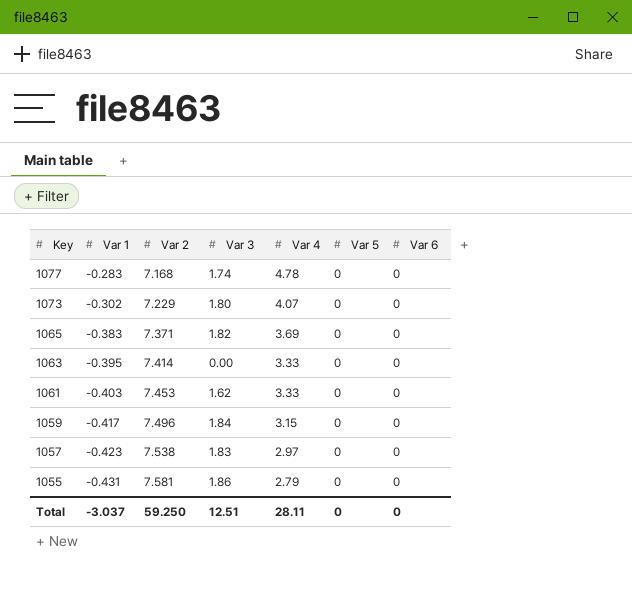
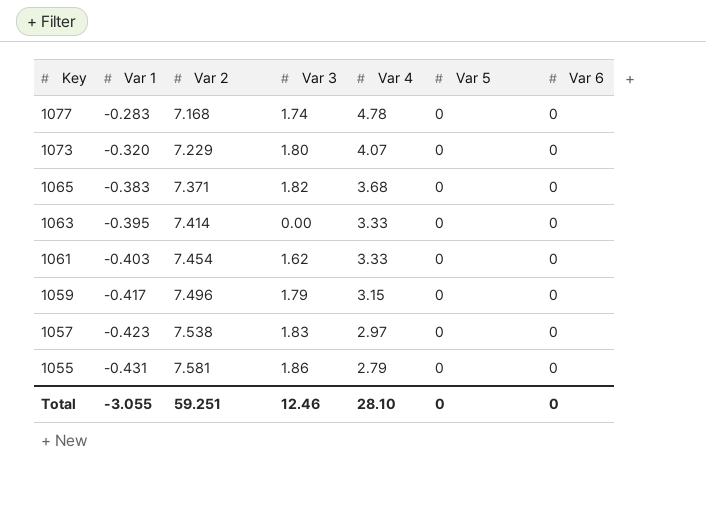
1073 | Var 1: -0.302 -> -0.320
1065 | Var 4: 3.69 -> 3.68
1061 | Var 2: 7.453 -> 7.454
1059 | Var 3: 1.84 -> 1.79
Total | Var 1: -3.037 -> -3.055
Total | Var 2: 59.250 -> 59.251
Total | Var 3: 12.51 -> 12.46
Total | Var 4: 28.11 -> 28.10

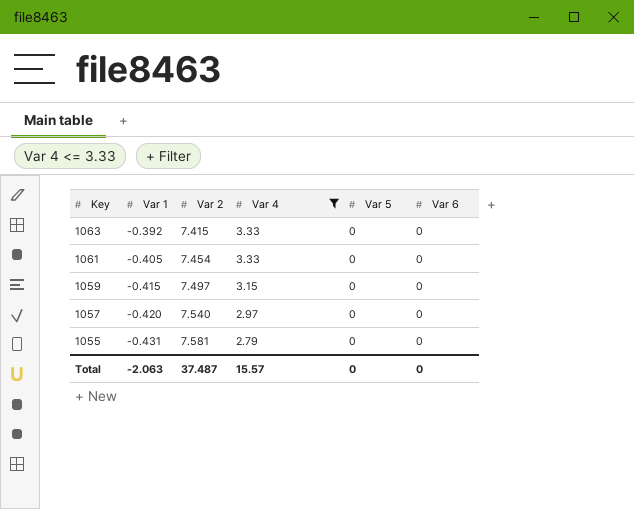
filter: none -> Var 4 <= 3.33
column Var 3 | position: 4 -> none
1063 | Var 1: -0.395 -> -0.392
1063 | Var 2: 7.414 -> 7.415
1061 | Var 1: -0.403 -> -0.405
1059 | Var 1: -0.417 -> -0.415
1059 | Var 2: 7.496 -> 7.497
1057 | Var 1: -0.423 -> -0.420
1057 | Var 2: 7.538 -> 7.540
Total | Var 1: -3.055 -> -2.063
Total | Var 2: 59.251 -> 37.487
Total | Var 4: 28.10 -> 15.57

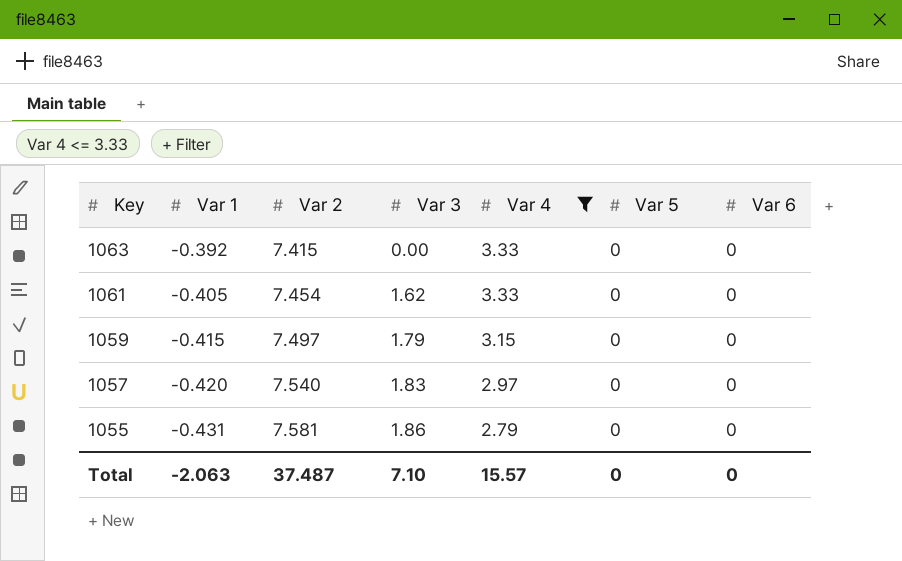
column Var 3 | position: none -> 4

